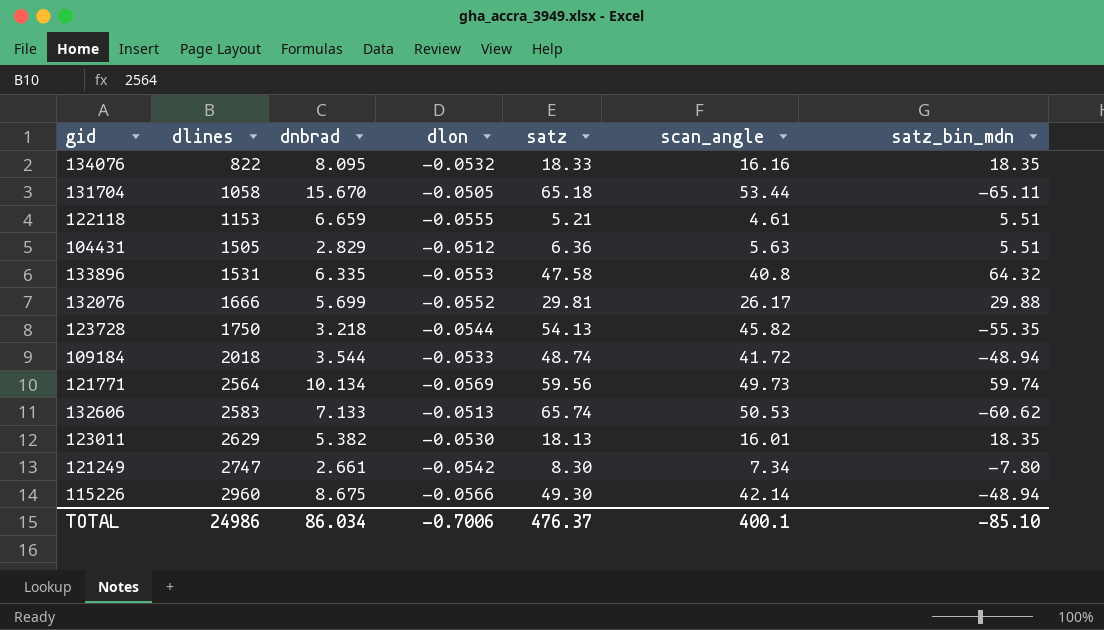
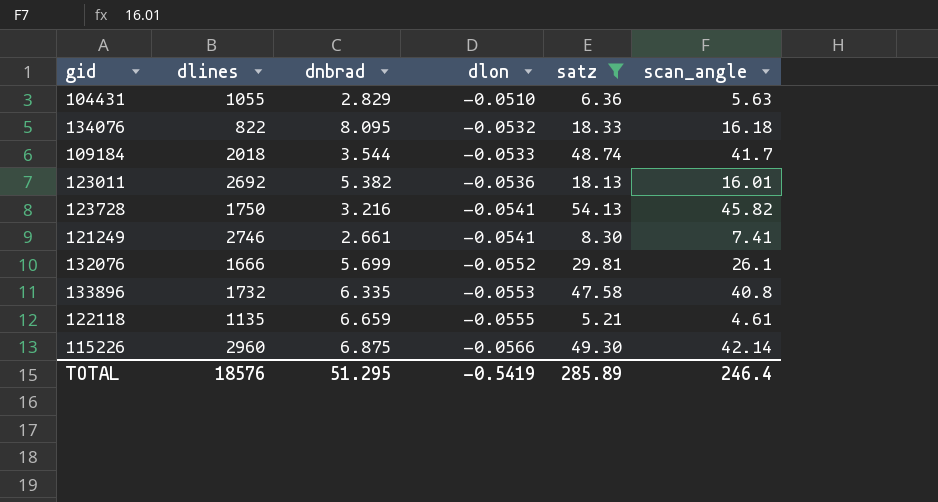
filter: none -> satz <= 54.13
row order: dlines ascending -> dlon descending
column satz_bin_mdn | position: 7 -> none
104431 | dlines: 1505 -> 1055
104431 | dlon: -0.0512 -> -0.0510
134076 | scan_angle: 16.16 -> 16.18
109184 | scan_angle: 41.72 -> 41.7
123011 | dlines: 2629 -> 2692
123011 | dlon: -0.0530 -> -0.0536
123728 | dnbrad: 3.218 -> 3.216
123728 | dlon: -0.0544 -> -0.0541
121249 | dlines: 2747 -> 2746
121249 | dlon: -0.0542 -> -0.0541
121249 | scan_angle: 7.34 -> 7.41
132076 | scan_angle: 26.17 -> 26.1
133896 | dlines: 1531 -> 1732
122118 | dlines: 1153 -> 1135
115226 | dnbrad: 8.675 -> 6.875
TOTAL | dlines: 24986 -> 18576
TOTAL | dnbrad: 86.034 -> 51.295
TOTAL | dlon: -0.7006 -> -0.5419
TOTAL | satz: 476.37 -> 285.89
TOTAL | scan_angle: 400.1 -> 246.4

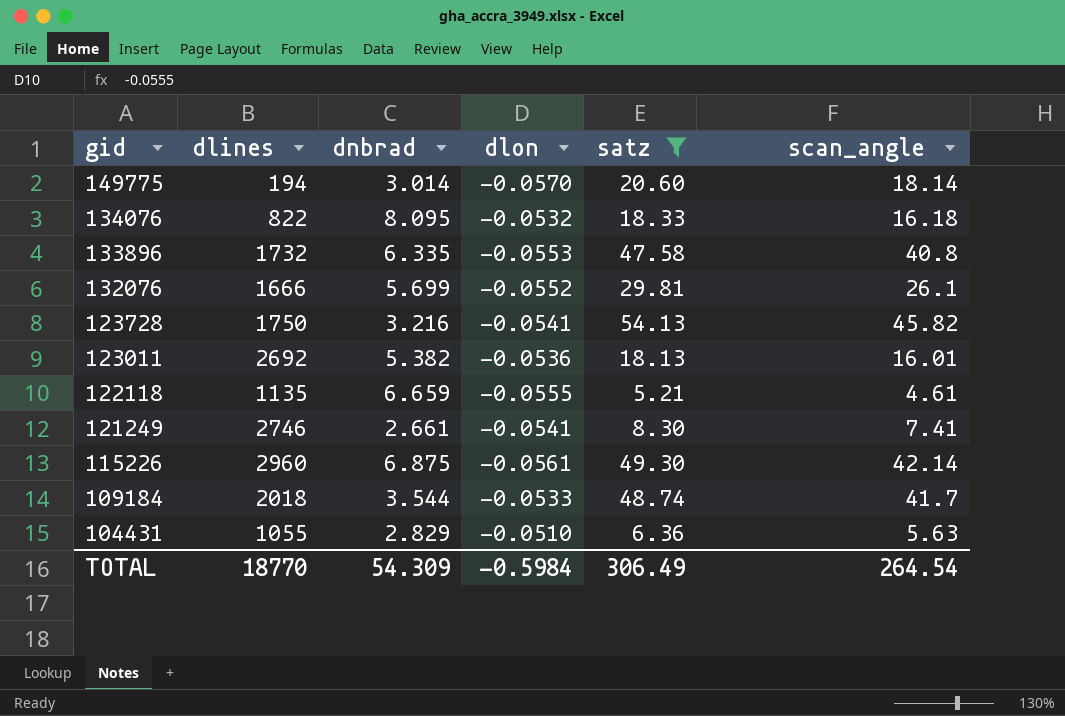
row order: dlon descending -> gid descending
row 149775: none -> 194 | 3.014 | -0.0570 | 20.60 | 18.14
115226 | dlon: -0.0566 -> -0.0561
TOTAL | dlines: 18576 -> 18770
TOTAL | dnbrad: 51.295 -> 54.309
TOTAL | dlon: -0.5419 -> -0.5984
TOTAL | satz: 285.89 -> 306.49
TOTAL | scan_angle: 246.4 -> 264.54

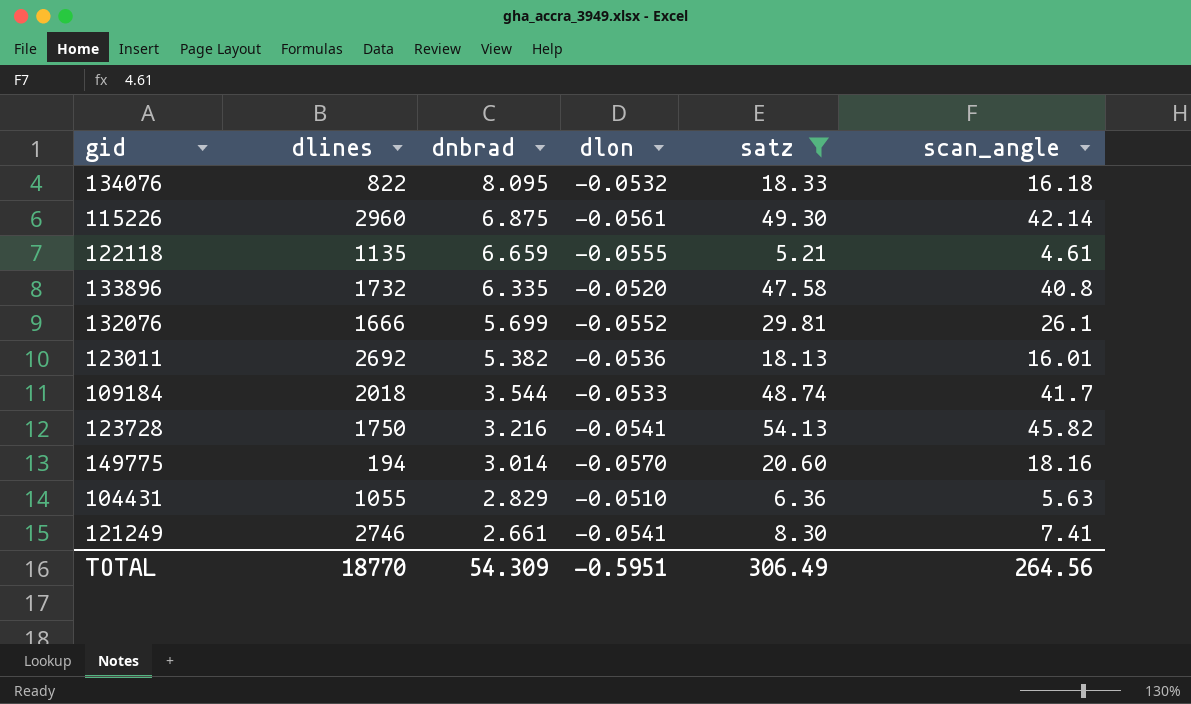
row order: gid descending -> dnbrad descending
133896 | dlon: -0.0553 -> -0.0520
149775 | scan_angle: 18.14 -> 18.16
TOTAL | dlon: -0.5984 -> -0.5951
TOTAL | scan_angle: 264.54 -> 264.56

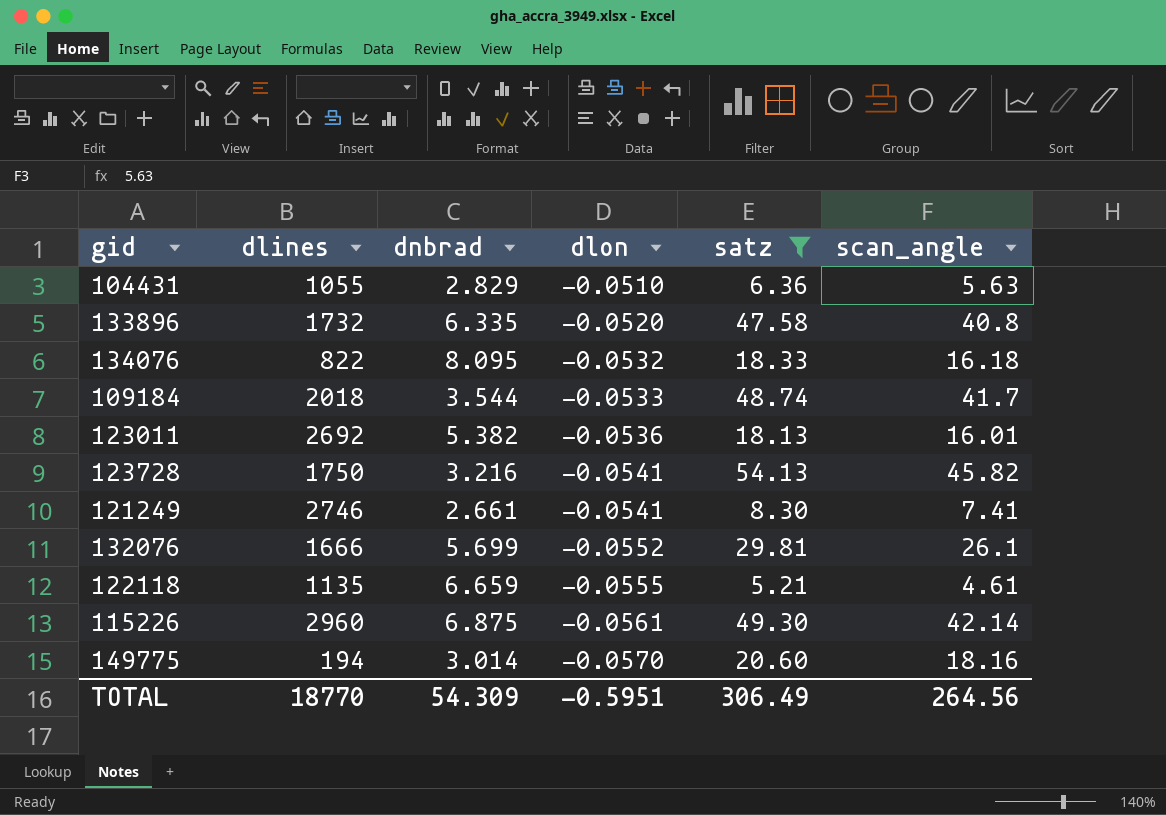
row order: dnbrad descending -> dlon descending

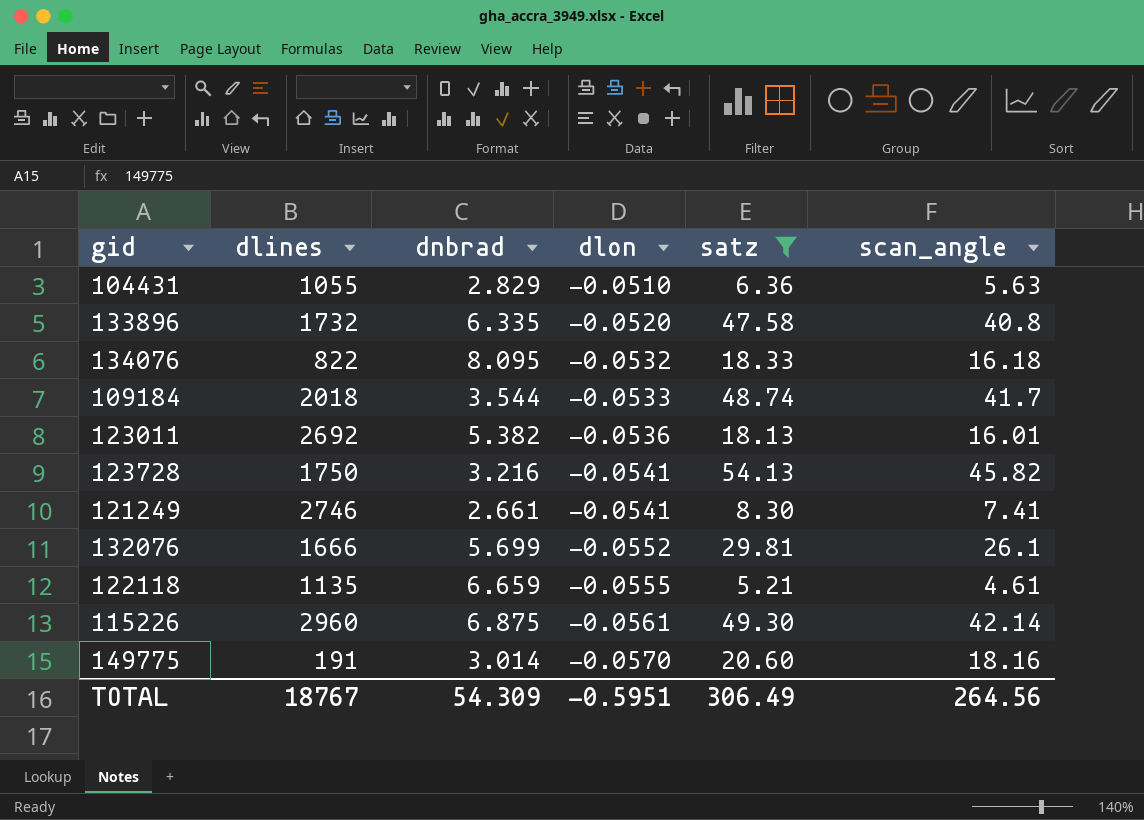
149775 | dlines: 194 -> 191
TOTAL | dlines: 18770 -> 18767

